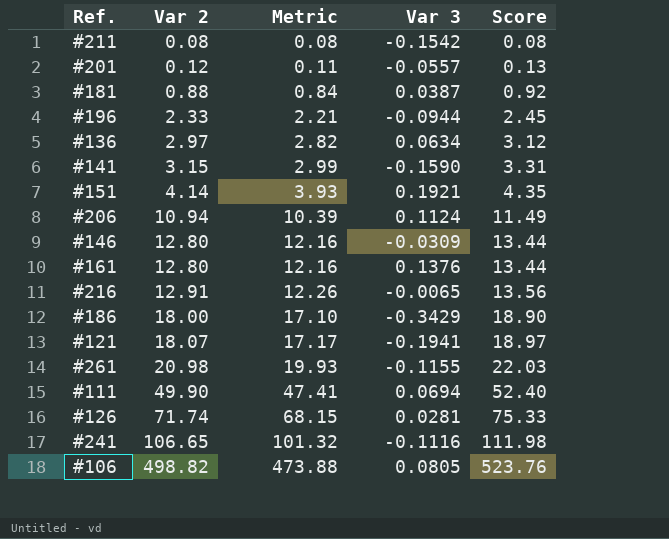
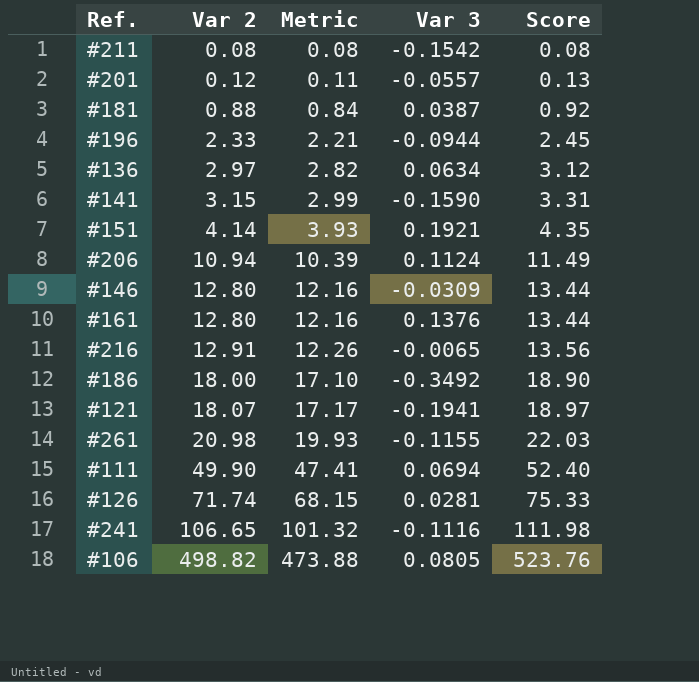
#186 | Var 3: -0.3429 -> -0.3492

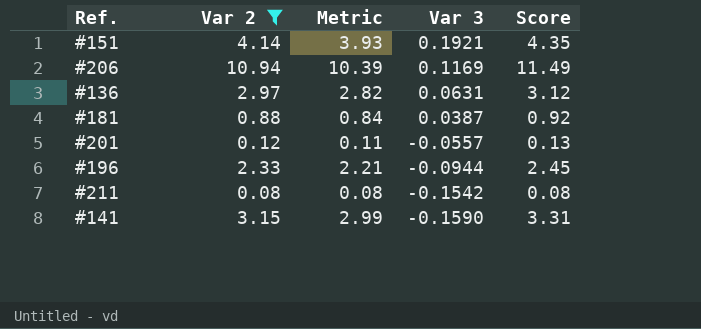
filter: none -> Var 2 <= 10.94
row order: Var 2 ascending -> Var 3 descending
#206 | Var 3: 0.1124 -> 0.1169
#136 | Var 3: 0.0634 -> 0.0631

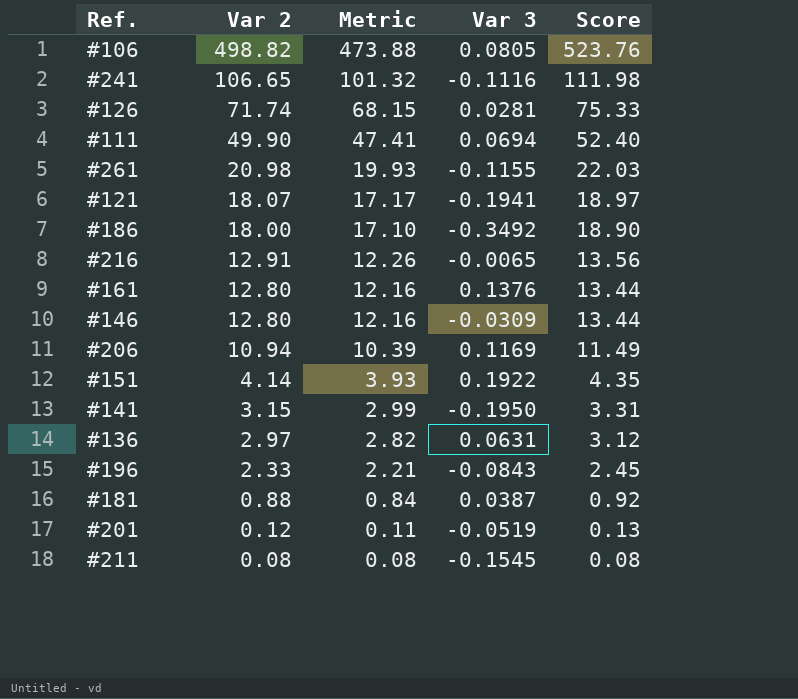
filter: Var 2 <= 10.94 -> none
row order: Var 3 descending -> Var 2 descending
#151 | Var 3: 0.1921 -> 0.1922
#141 | Var 3: -0.1590 -> -0.1950
#196 | Var 3: -0.0944 -> -0.0843
#201 | Var 3: -0.0557 -> -0.0519
#211 | Var 3: -0.1542 -> -0.1545

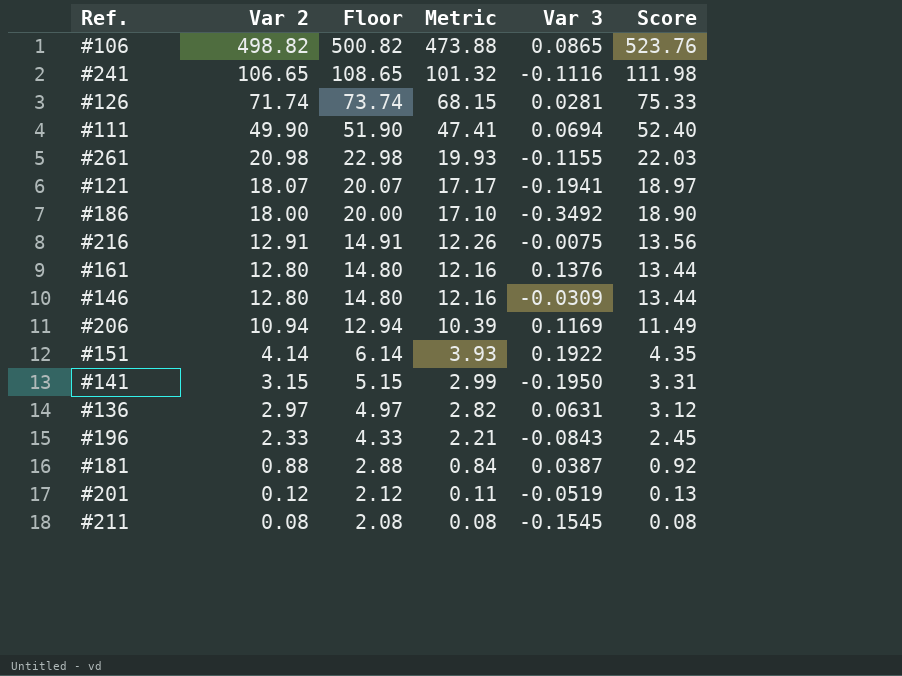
column Floor | formula: none -> [Var 2] + 2
#106 | Var 3: 0.0805 -> 0.0865
#216 | Var 3: -0.0065 -> -0.0075

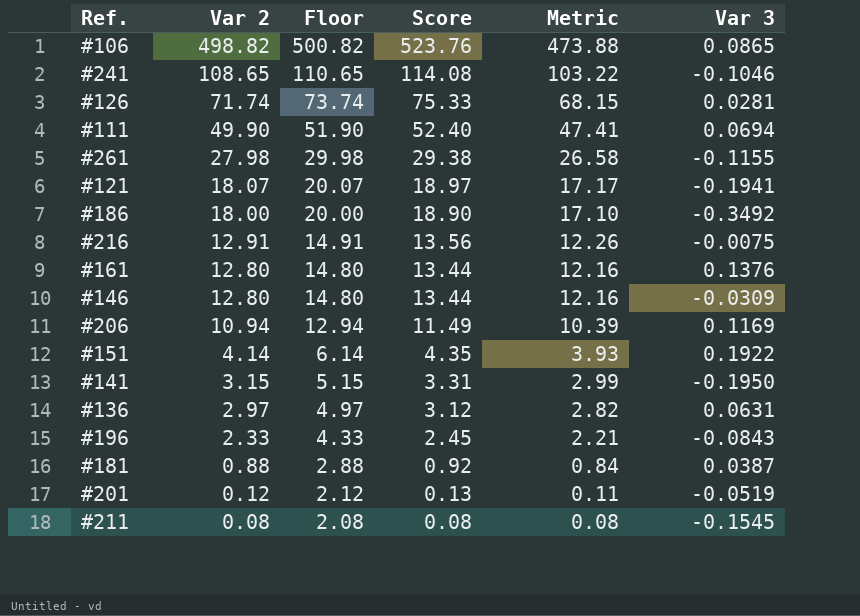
column Score | position: 6 -> 4
#241 | Var 2: 106.65 -> 108.65
#241 | Floor: 108.65 -> 110.65
#241 | Score: 111.98 -> 114.08
#241 | Metric: 101.32 -> 103.22
#241 | Var 3: -0.1116 -> -0.1046
#261 | Var 2: 20.98 -> 27.98
#261 | Floor: 22.98 -> 29.98
#261 | Score: 22.03 -> 29.38
#261 | Metric: 19.93 -> 26.58

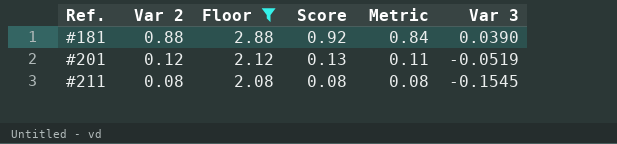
filter: none -> Floor <= 2.88
#181 | Var 3: 0.0387 -> 0.0390

